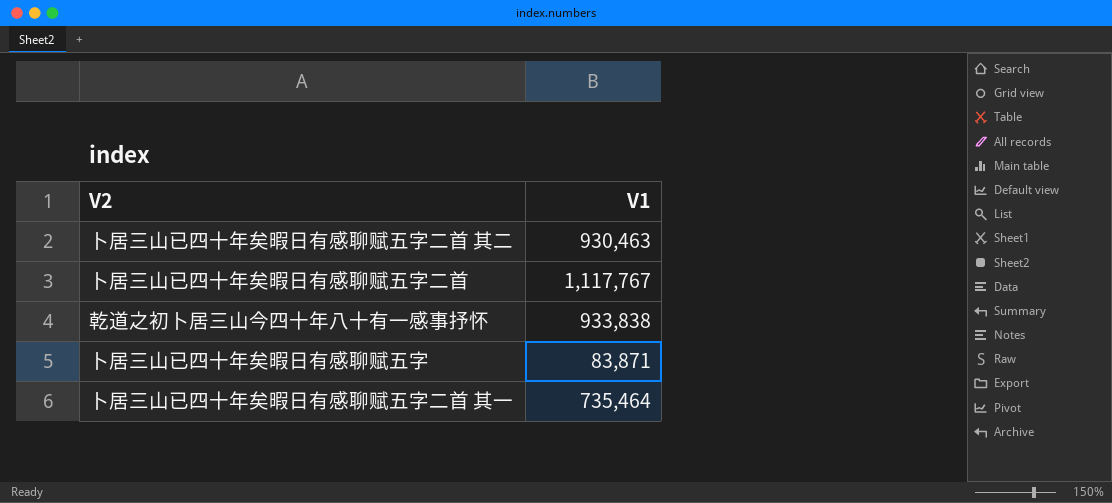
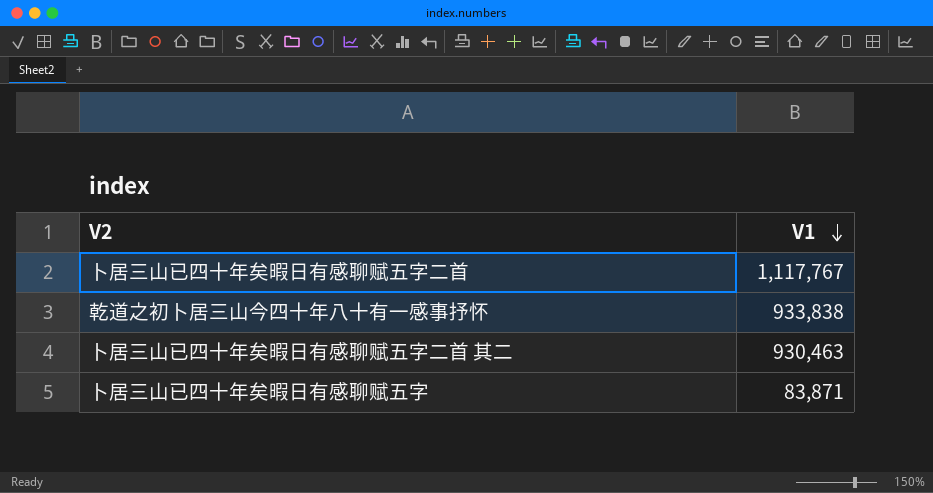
row order: none -> V1 descending
row 卜居三山已四十年矣暇日有感聊赋五字二首 其一: 735,464 -> none

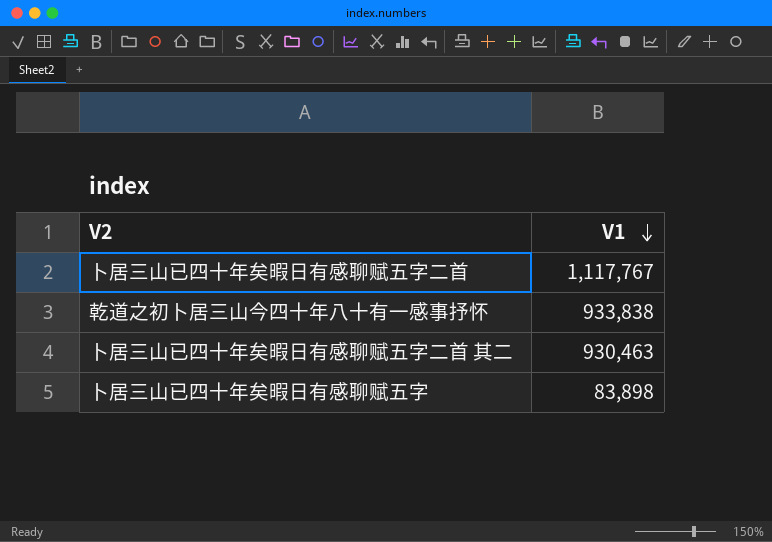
卜居三山已四十年矣暇日有感聊赋五字 | V1: 83,871 -> 83,898

